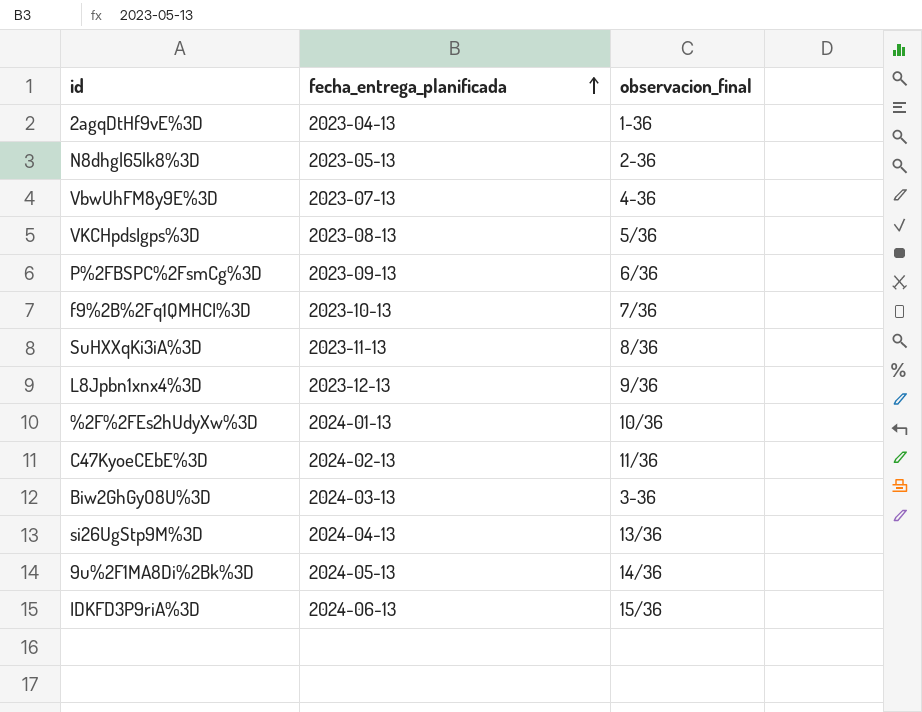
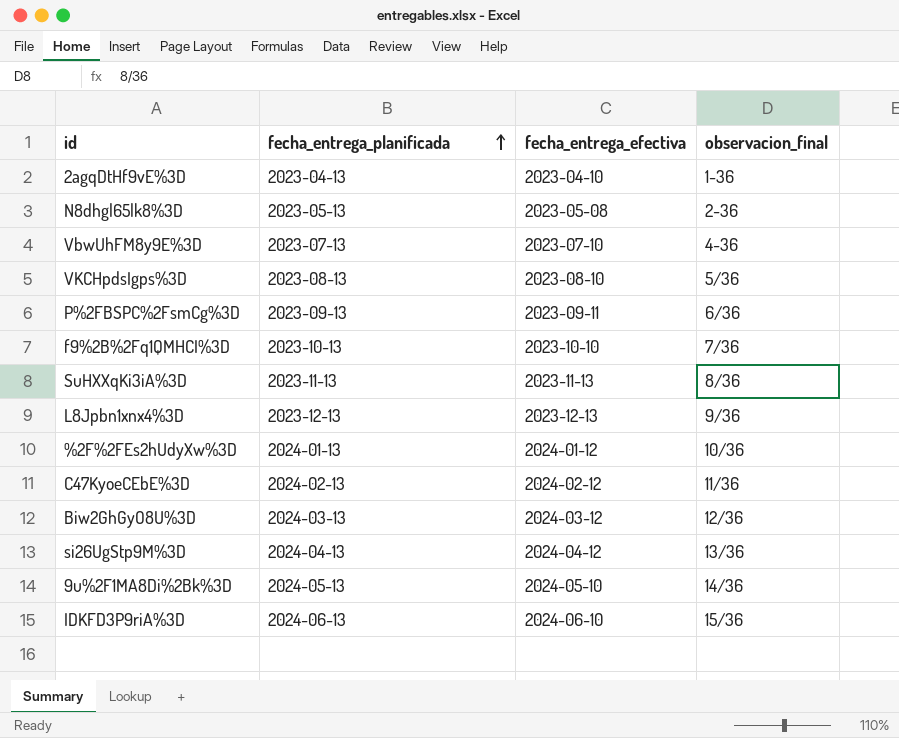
column fecha_entrega_efectiva | position: none -> 3
Biw2GhGyO8U%3D | observacion_final: 3-36 -> 12/36

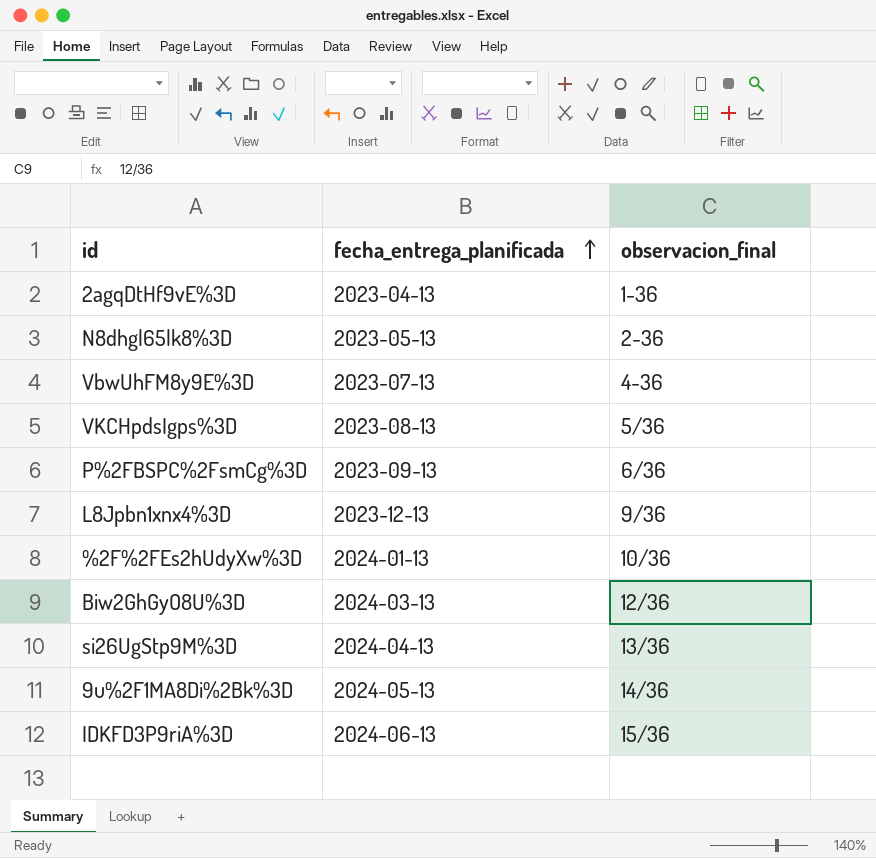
column fecha_entrega_efectiva | position: 3 -> none
row f9%2B%2Fq1QMHCI%3D: 2023-10-13 | 2023-10-10 | 7/36 -> none
row SuHXXqKi3iA%3D: 2023-11-13 | 2023-11-13 | 8/36 -> none
row C47KyoeCEbE%3D: 2024-02-13 | 2024-02-12 | 11/36 -> none

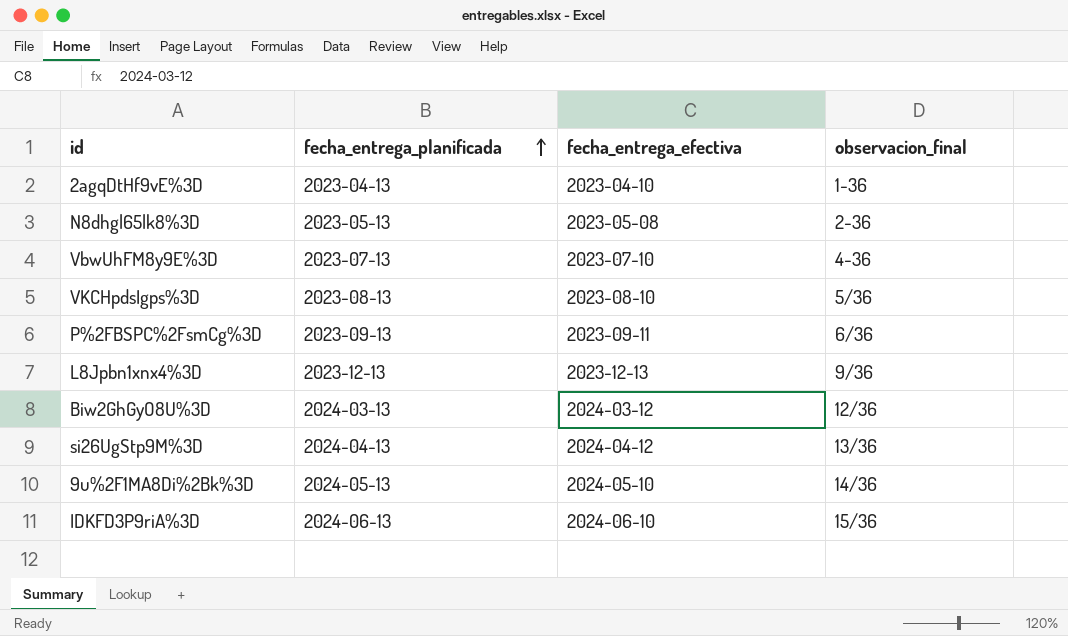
column fecha_entrega_efectiva | position: none -> 3
row %2F%2FEs2hUdyXw%3D: 2024-01-13 | 10/36 -> none

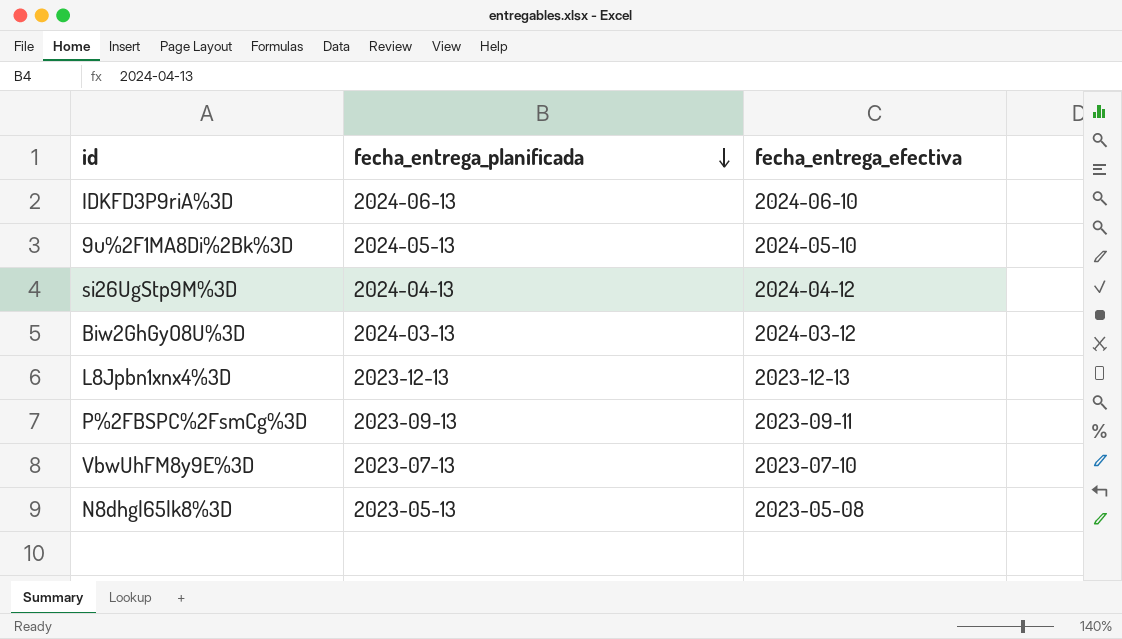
row order: fecha_entrega_planificada ascending -> fecha_entrega_planificada descending
column observacion_final | position: 4 -> none
row 2agqDtHf9vE%3D: 2023-04-13 | 2023-04-10 | 1-36 -> none
row VKCHpdsIgps%3D: 2023-08-13 | 2023-08-10 | 5/36 -> none

